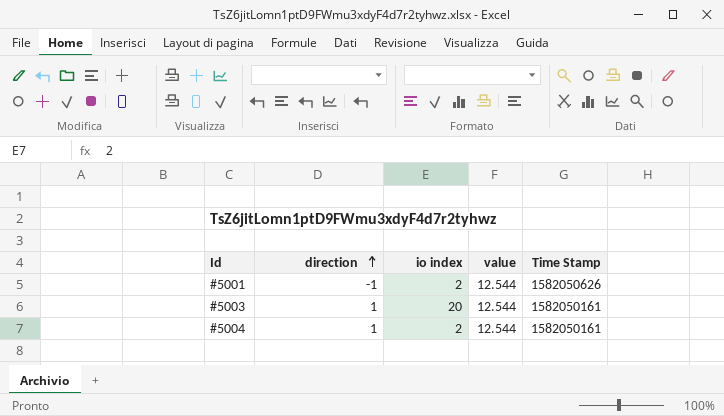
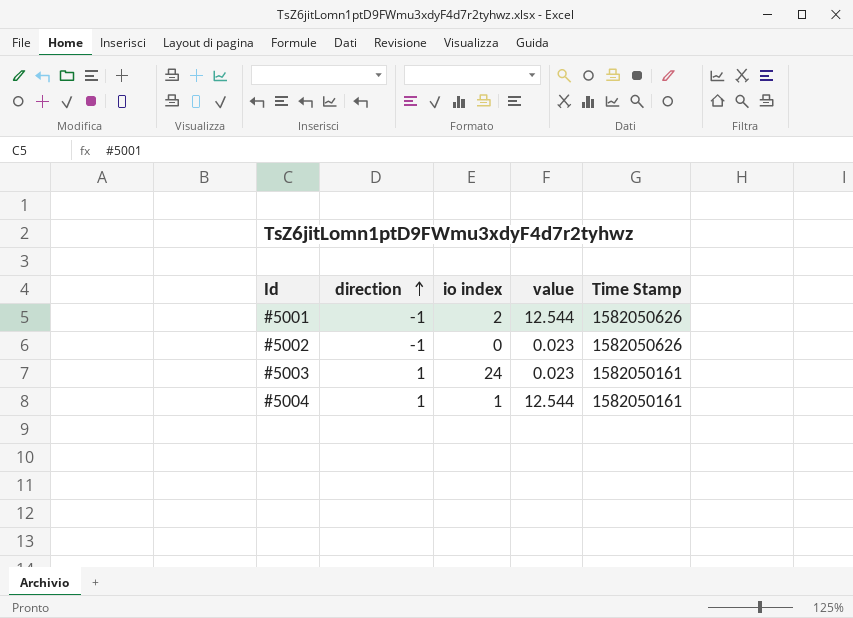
row #5002: none -> -1 | 0 | 0.023 | 1582050626
#5003 | io index: 20 -> 24
#5003 | value: 12.544 -> 0.023
#5004 | io index: 2 -> 1

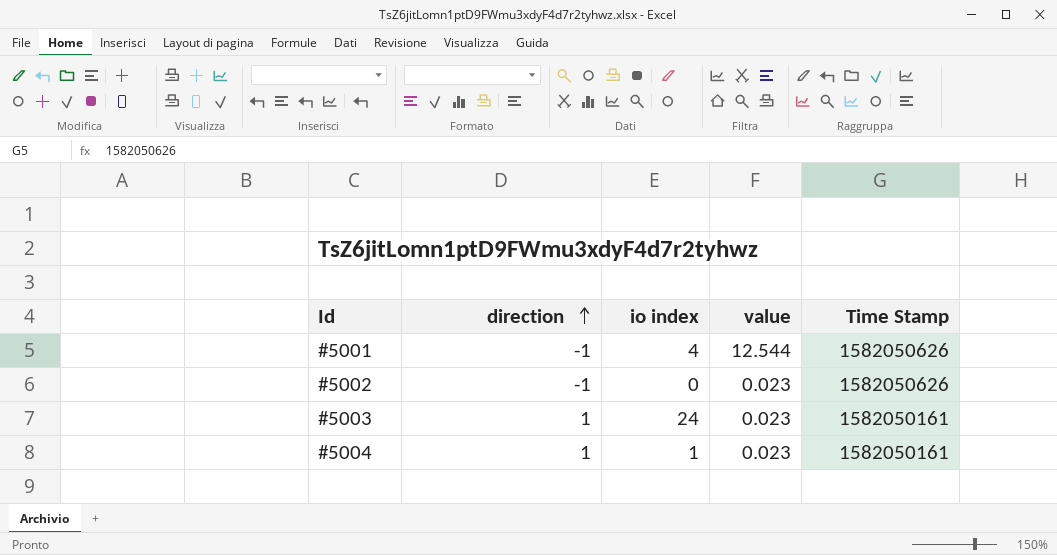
#5001 | io index: 2 -> 4
#5004 | value: 12.544 -> 0.023

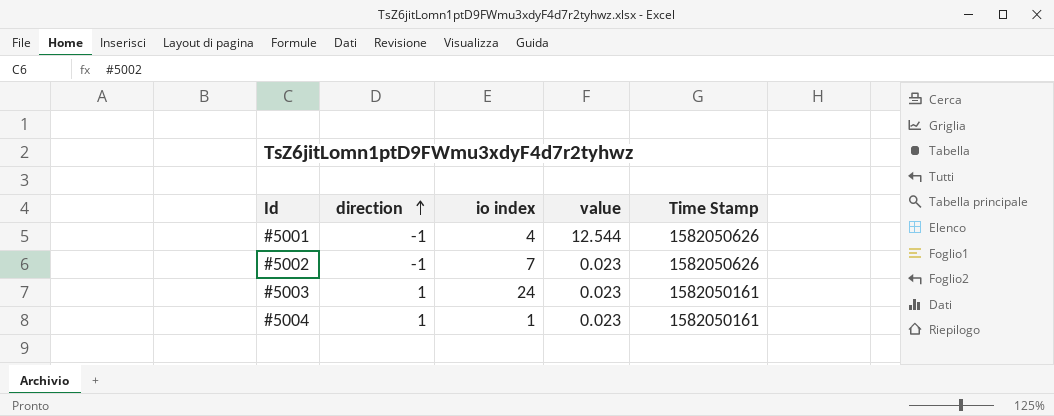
#5002 | io index: 0 -> 7

